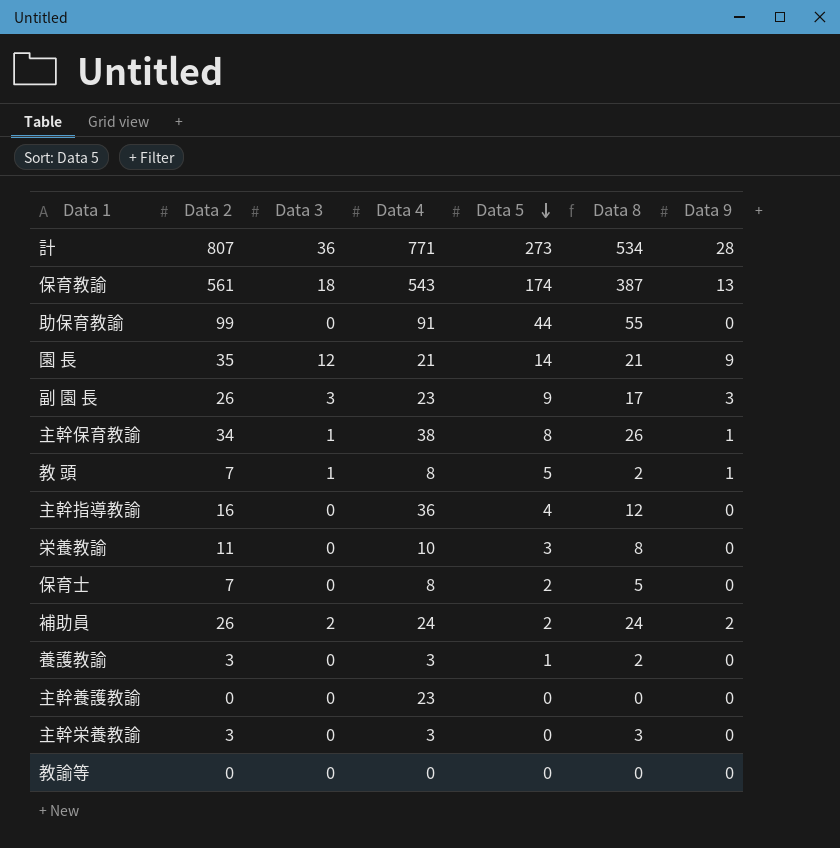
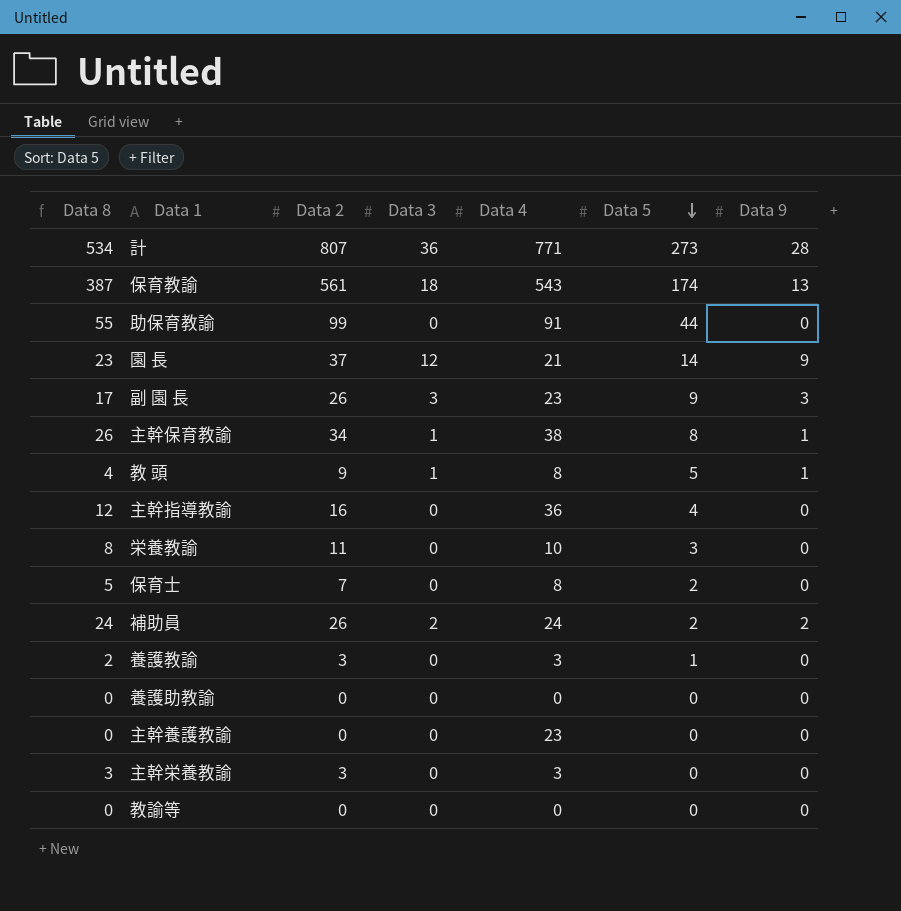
column Data 8 | position: 6 -> 1
園 長 | Data 8: 21 -> 23
園 長 | Data 2: 35 -> 37
教 頭 | Data 8: 2 -> 4
教 頭 | Data 2: 7 -> 9
row 養護助教諭: none -> 0 | 0 | 0 | 0 | 0 | 0

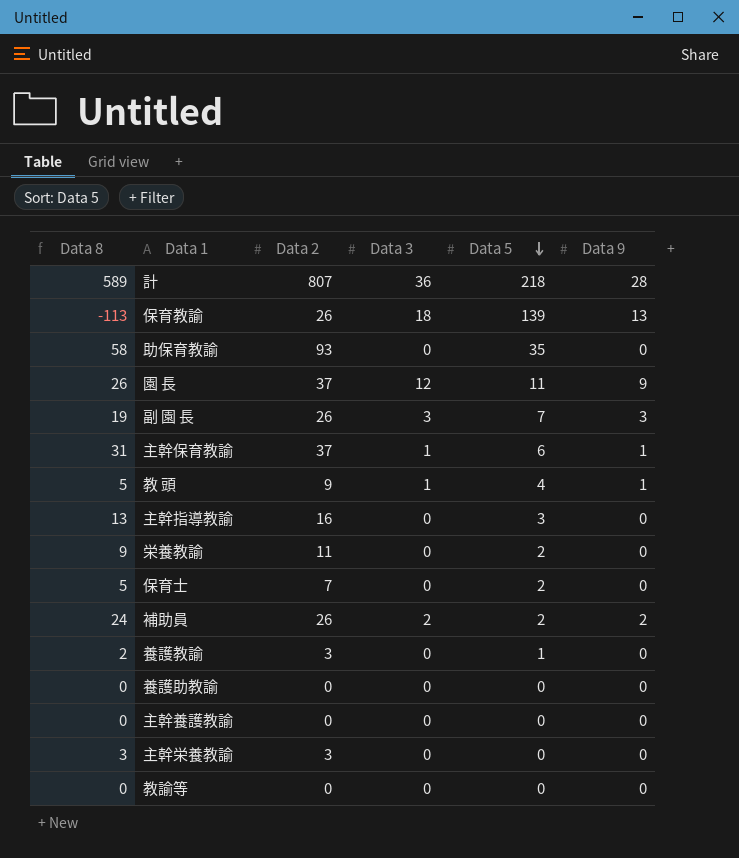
column Data 4 | position: 5 -> none
計 | Data 8: 534 -> 589
計 | Data 5: 273 -> 218
保育教諭 | Data 8: 387 -> -113
保育教諭 | Data 2: 561 -> 26
保育教諭 | Data 5: 174 -> 139
助保育教諭 | Data 8: 55 -> 58
助保育教諭 | Data 2: 99 -> 93
助保育教諭 | Data 5: 44 -> 35
園 長 | Data 8: 23 -> 26
園 長 | Data 5: 14 -> 11
副 園 長 | Data 8: 17 -> 19
副 園 長 | Data 5: 9 -> 7
主幹保育教諭 | Data 8: 26 -> 31
主幹保育教諭 | Data 2: 34 -> 37
主幹保育教諭 | Data 5: 8 -> 6
教 頭 | Data 8: 4 -> 5
教 頭 | Data 5: 5 -> 4
主幹指導教諭 | Data 8: 12 -> 13
主幹指導教諭 | Data 5: 4 -> 3
栄養教諭 | Data 8: 8 -> 9
栄養教諭 | Data 5: 3 -> 2

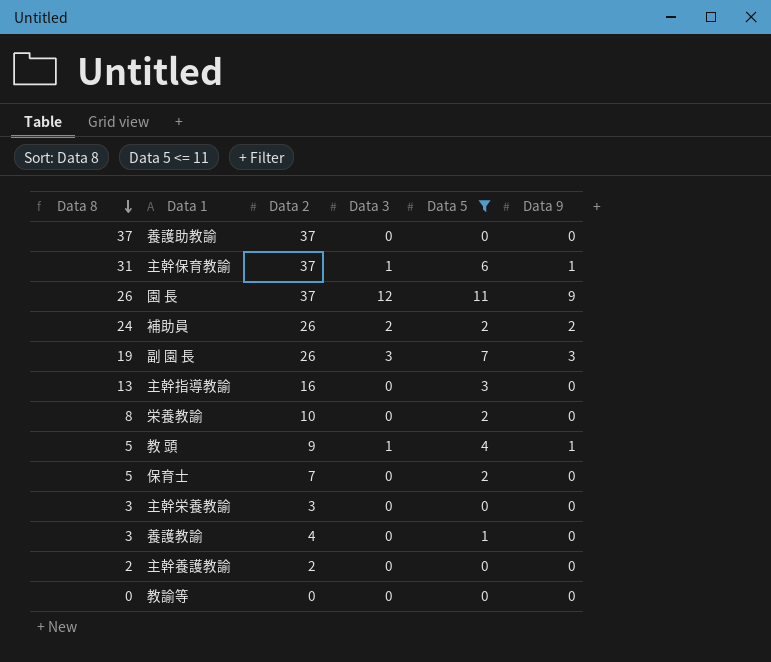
filter: none -> Data 5 <= 11
row order: Data 5 descending -> Data 8 descending
養護助教諭 | Data 8: 0 -> 37
養護助教諭 | Data 2: 0 -> 37
栄養教諭 | Data 8: 9 -> 8
栄養教諭 | Data 2: 11 -> 10
養護教諭 | Data 8: 2 -> 3
養護教諭 | Data 2: 3 -> 4
主幹養護教諭 | Data 8: 0 -> 2
主幹養護教諭 | Data 2: 0 -> 2

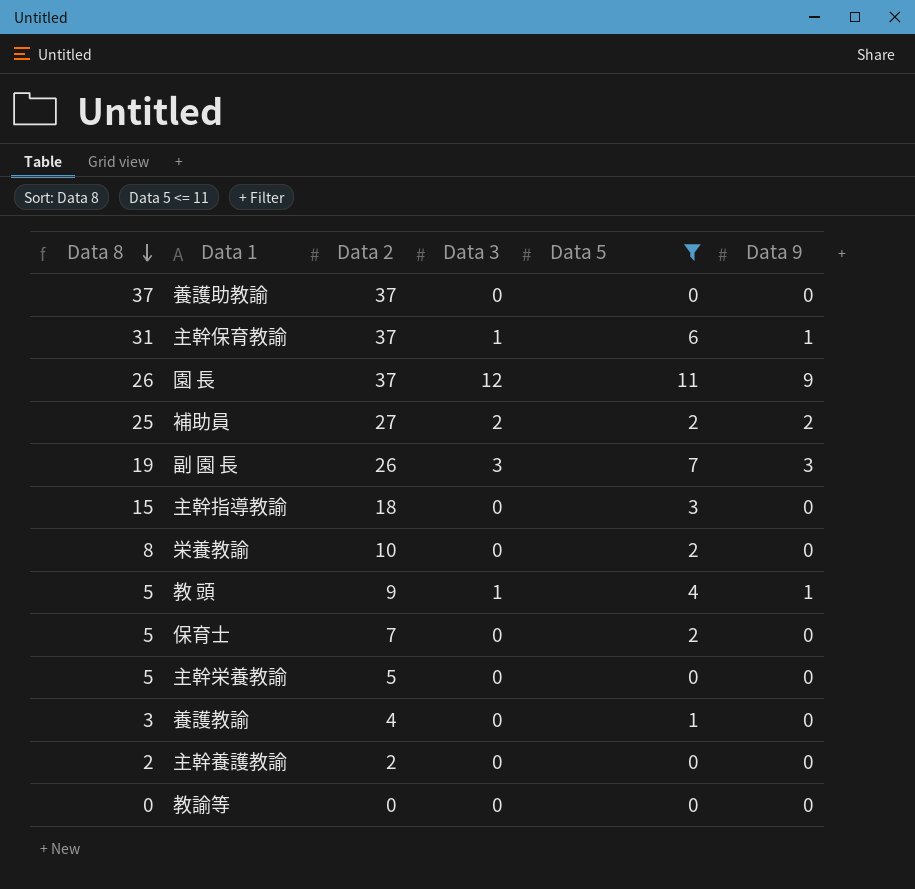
補助員 | Data 8: 24 -> 25
補助員 | Data 2: 26 -> 27
主幹指導教諭 | Data 8: 13 -> 15
主幹指導教諭 | Data 2: 16 -> 18
主幹栄養教諭 | Data 8: 3 -> 5
主幹栄養教諭 | Data 2: 3 -> 5

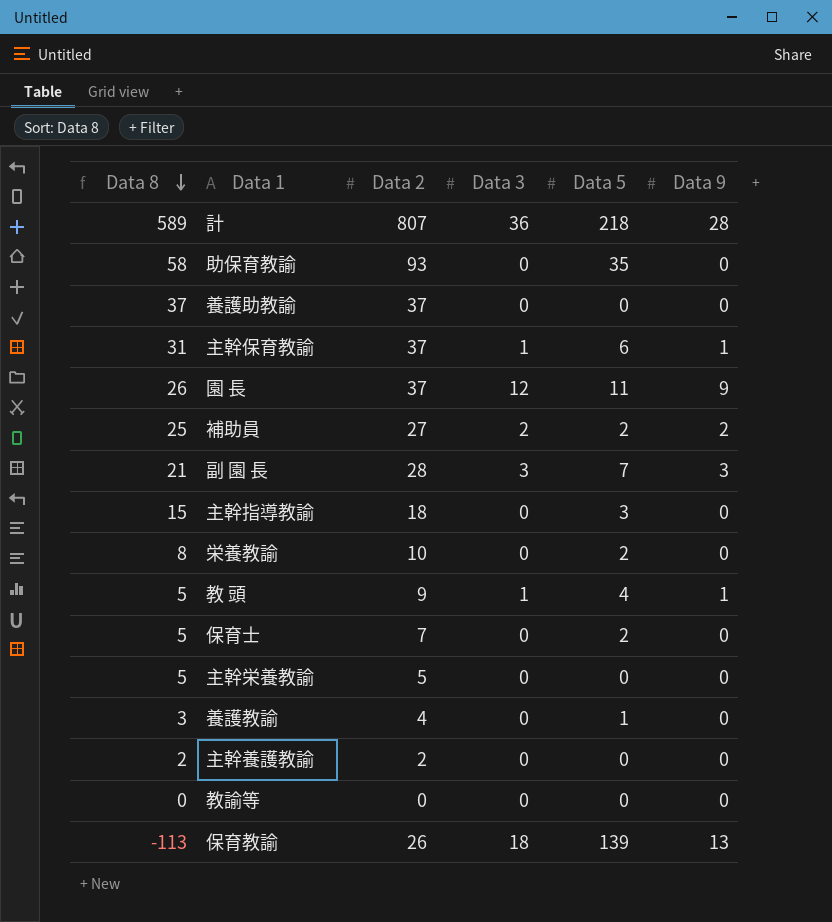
filter: Data 5 <= 11 -> none
副 園 長 | Data 8: 19 -> 21
副 園 長 | Data 2: 26 -> 28

